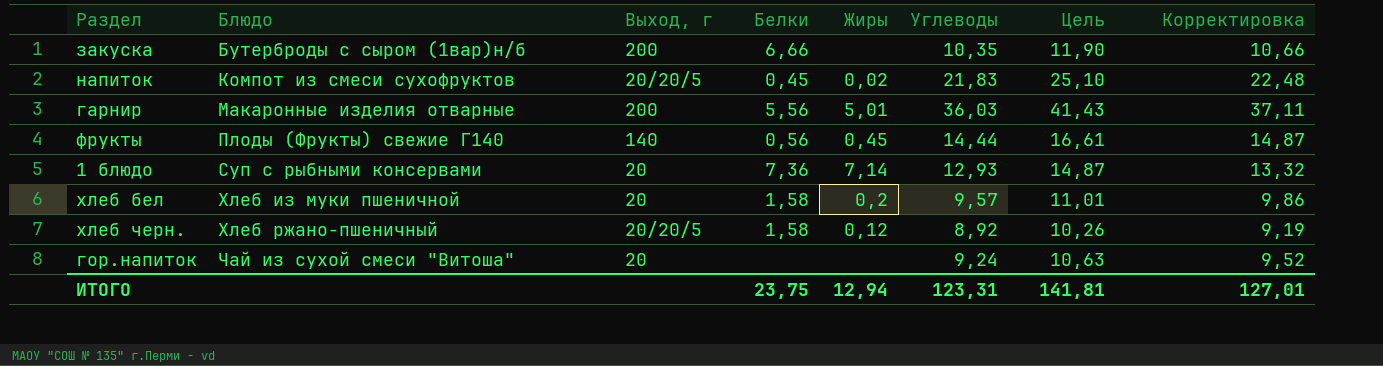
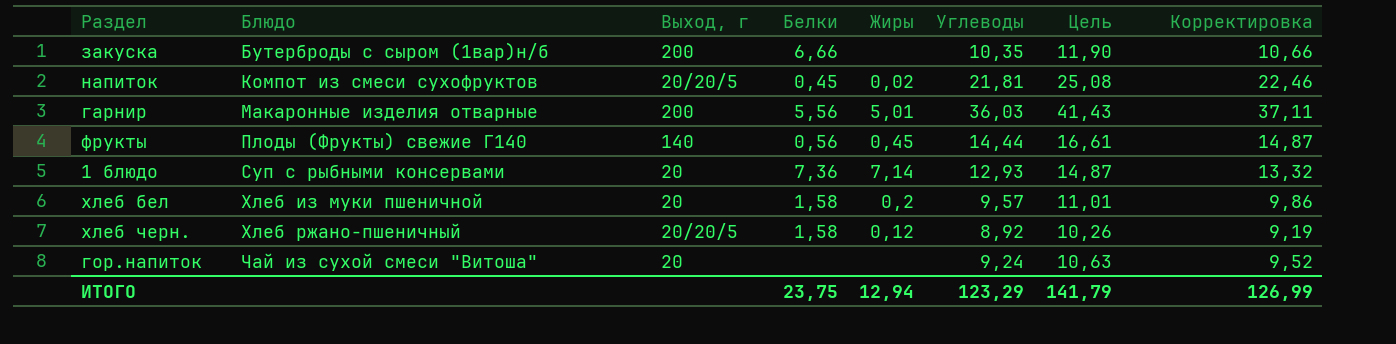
напиток | Углеводы: 21,83 -> 21,81
напиток | Цель: 25,10 -> 25,08
напиток | Корректировка: 22,48 -> 22,46
ИТОГО | Углеводы: 123,31 -> 123,29
ИТОГО | Цель: 141,81 -> 141,79
ИТОГО | Корректировка: 127,01 -> 126,99

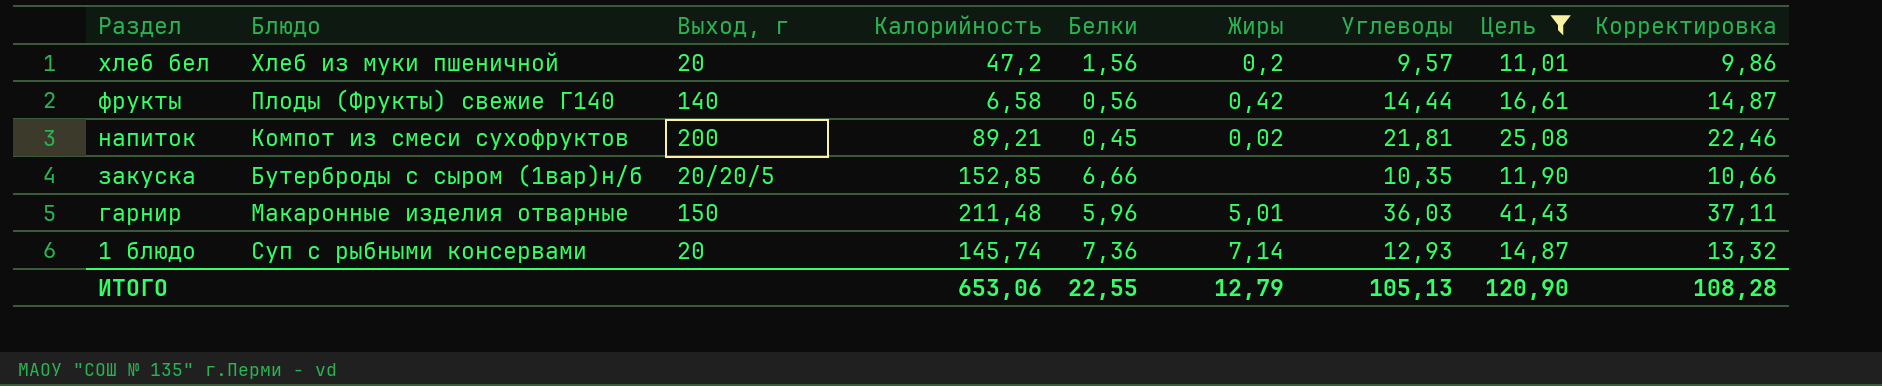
filter: none -> Цель >= 11,01
row order: Блюдо ascending -> Раздел descending
column Калорийность | position: none -> 4
хлеб бел | Белки: 1,58 -> 1,56
фрукты | Жиры: 0,45 -> 0,42
напиток | Выход, г: 20/20/5 -> 200
закуска | Выход, г: 200 -> 20/20/5
гарнир | Выход, г: 200 -> 150
гарнир | Белки: 5,56 -> 5,96
ИТОГО | Белки: 23,75 -> 22,55
ИТОГО | Жиры: 12,94 -> 12,79
ИТОГО | Углеводы: 123,29 -> 105,13
ИТОГО | Цель: 141,79 -> 120,90
ИТОГО | Корректировка: 126,99 -> 108,28

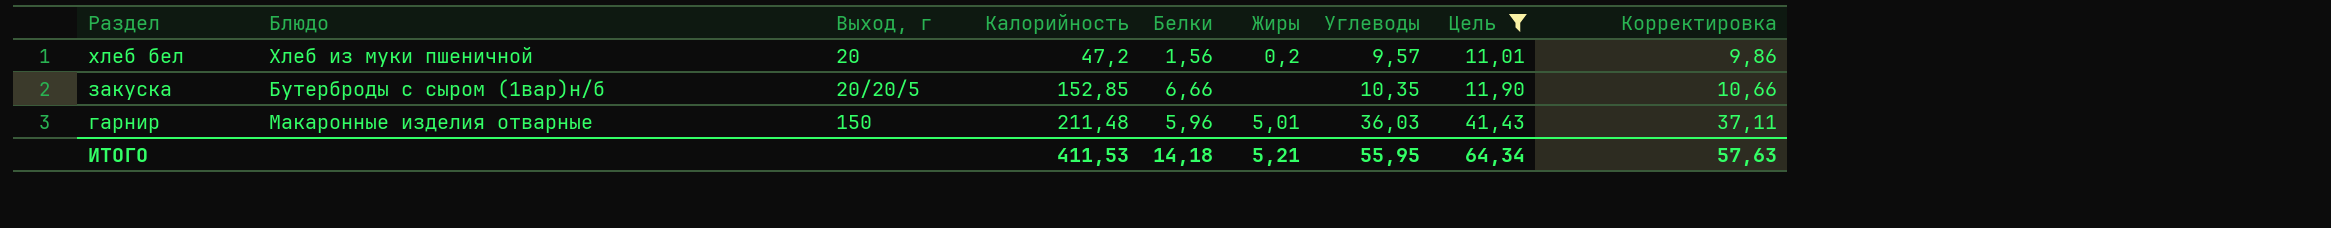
row фрукты: Плоды (Фрукты) свежие Г140 | 140 | 6,58 | 0,56 | 0,42 | 14,44 | 16,61 | 14,87 -> none
row напиток: Компот из смеси сухофруктов | 200 | 89,21 | 0,45 | 0,02 | 21,81 | 25,08 | 22,46 -> none
row 1 блюдо: Суп с рыбными консервами | 20 | 145,74 | 7,36 | 7,14 | 12,93 | 14,87 | 13,32 -> none
ИТОГО | Калорийность: 653,06 -> 411,53
ИТОГО | Белки: 22,55 -> 14,18
ИТОГО | Жиры: 12,79 -> 5,21
ИТОГО | Углеводы: 105,13 -> 55,95
ИТОГО | Цель: 120,90 -> 64,34
ИТОГО | Корректировка: 108,28 -> 57,63

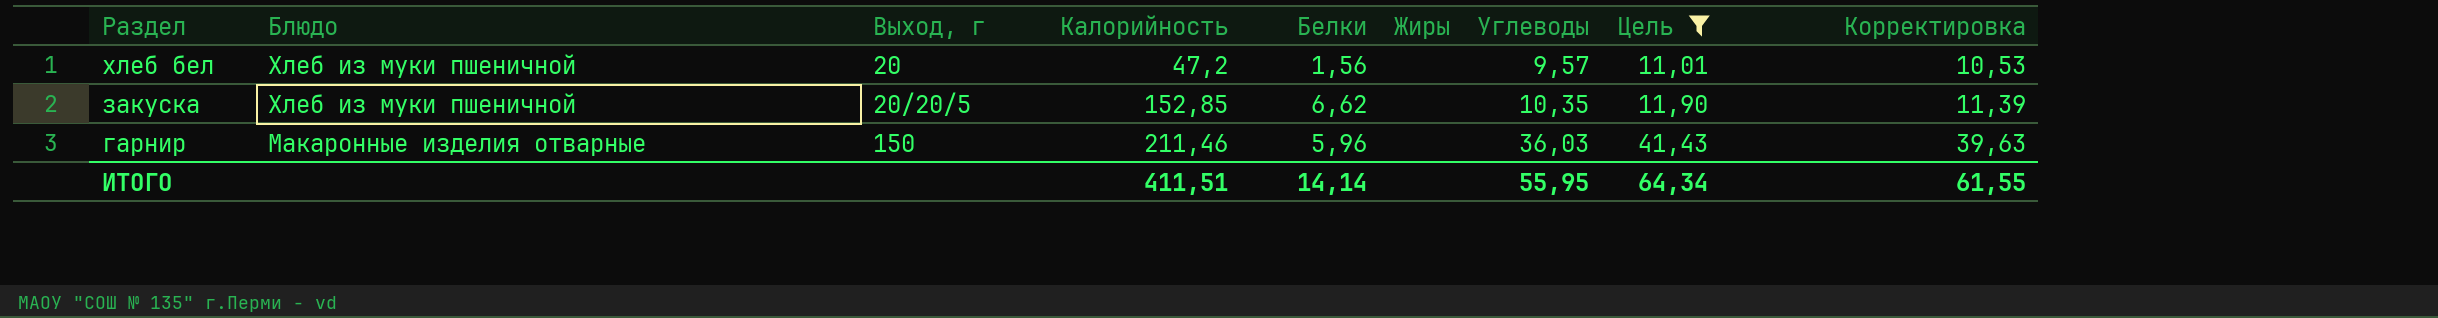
column Корректировка | formula: [Углеводы] * 1,03 -> [Углеводы] * 1,1
хлеб бел | Жиры: 0,2 -> none
закуска | Блюдо: Бутерброды с сыром (1вар)н/б -> Хлеб из муки пшеничной
закуска | Белки: 6,66 -> 6,62
гарнир | Калорийность: 211,48 -> 211,46
гарнир | Жиры: 5,01 -> none
ИТОГО | Калорийность: 411,53 -> 411,51
ИТОГО | Белки: 14,18 -> 14,14
ИТОГО | Жиры: 5,21 -> none
ИТОГО | Корректировка: 57,63 -> 61,55

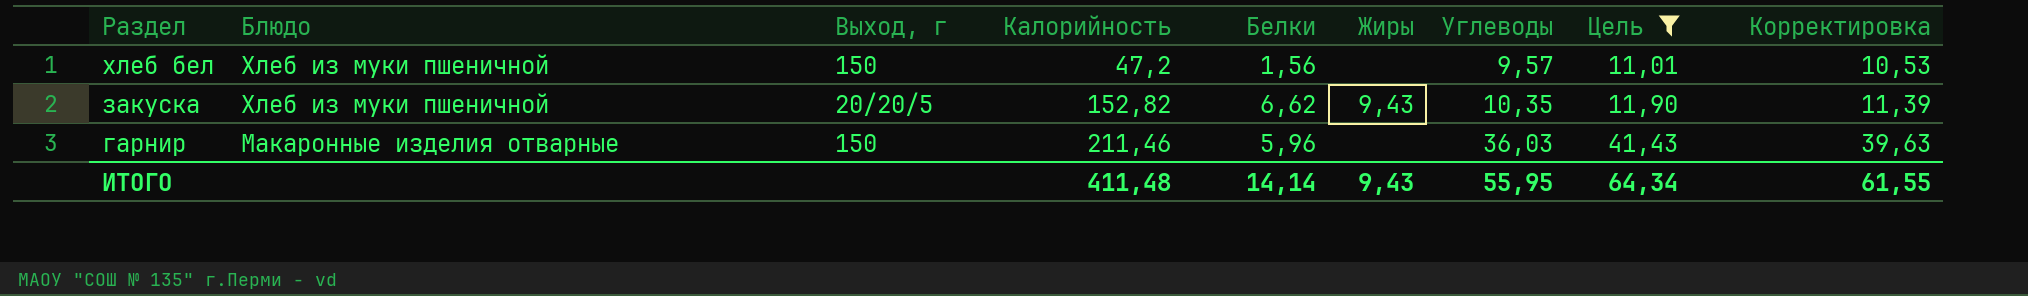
хлеб бел | Выход, г: 20 -> 150
закуска | Калорийность: 152,85 -> 152,82
закуска | Жиры: none -> 9,43
ИТОГО | Калорийность: 411,51 -> 411,48
ИТОГО | Жиры: none -> 9,43

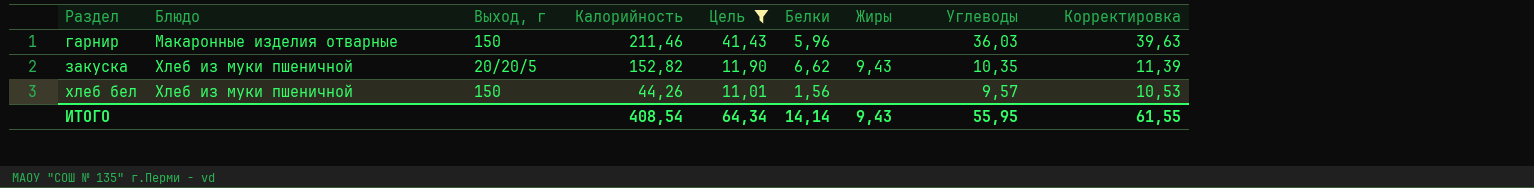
row order: Раздел descending -> Раздел ascending
column Цель | position: 8 -> 5
хлеб бел | Калорийность: 47,2 -> 44,26
ИТОГО | Калорийность: 411,48 -> 408,54

